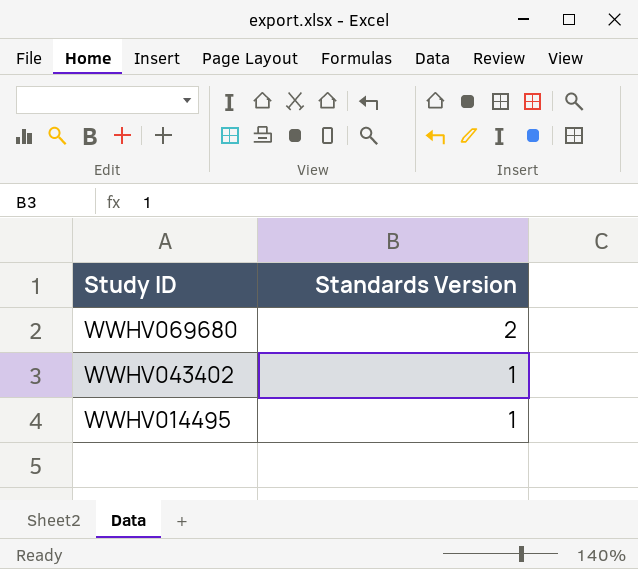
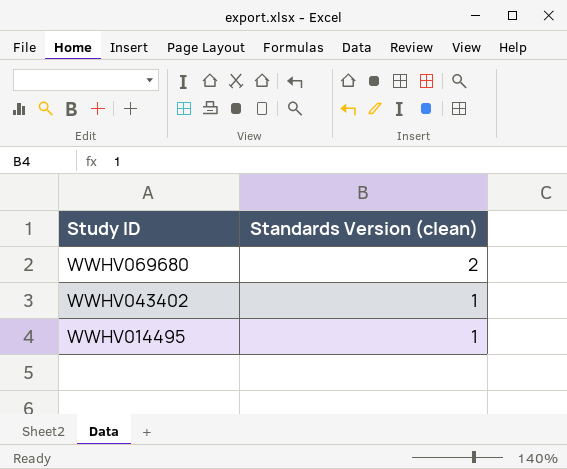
column name: Standards Version -> Standards Version (clean)

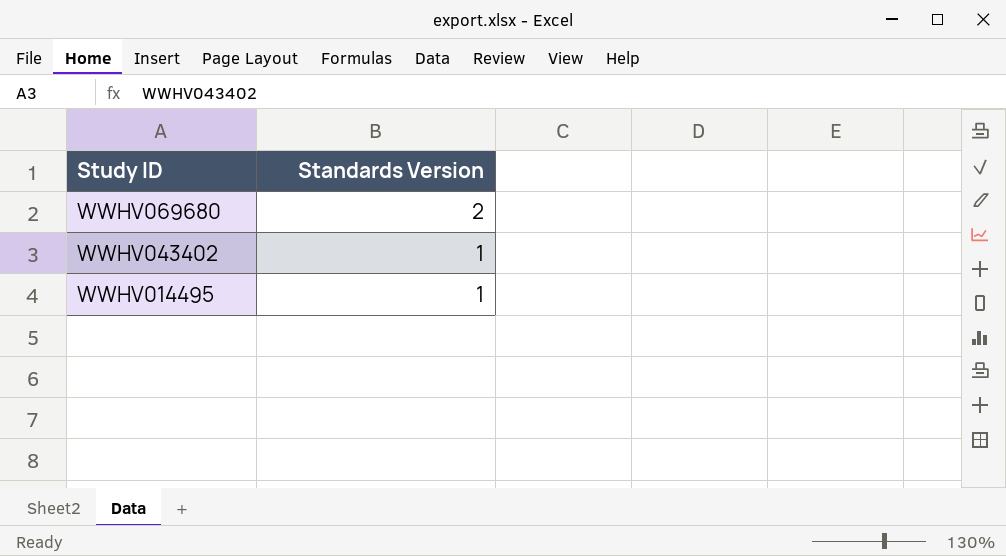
column name: Standards Version (clean) -> Standards Version

